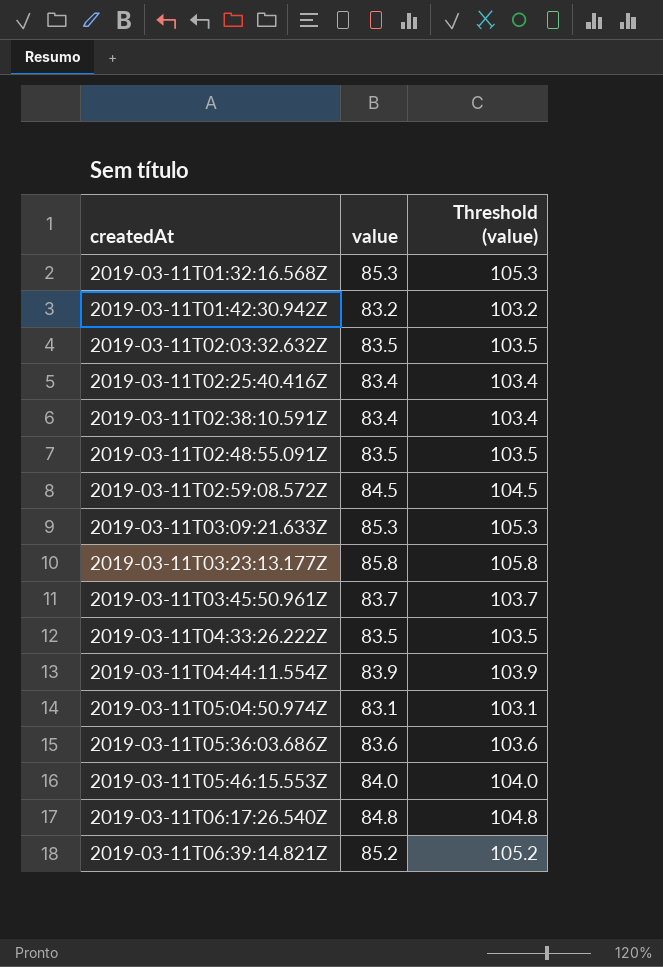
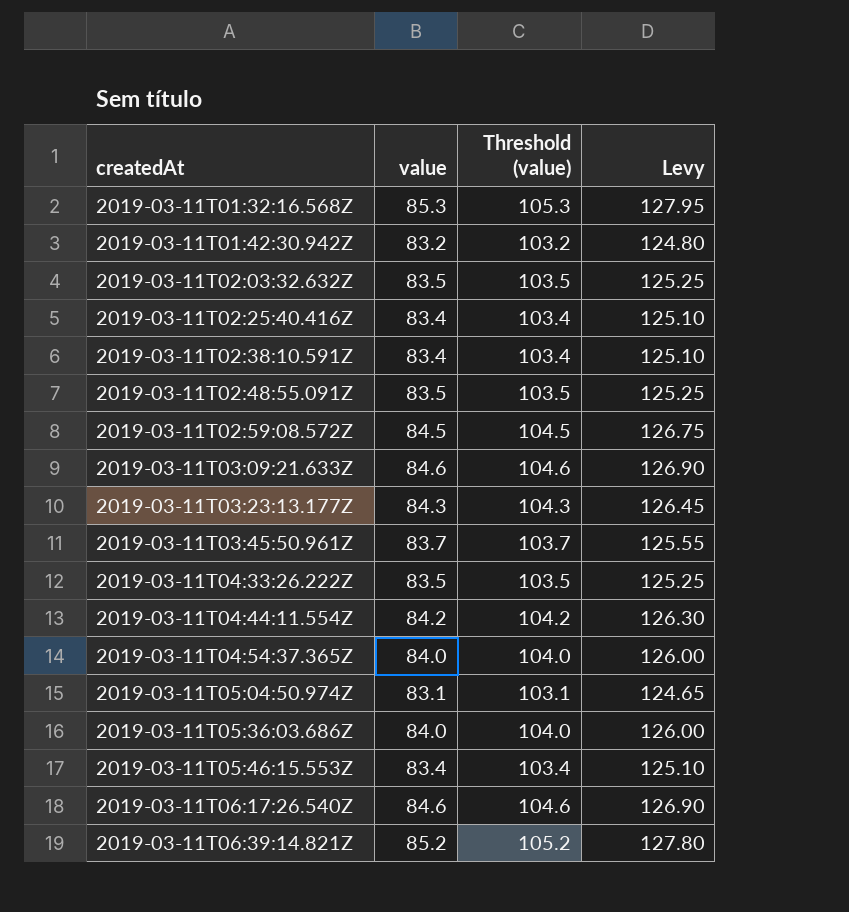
column Levy | formula: none -> [value] * 1.5
2019-03-11T03:09:21.633Z | value: 85.3 -> 84.6
2019-03-11T03:09:21.633Z | Threshold (value): 105.3 -> 104.6
2019-03-11T03:23:13.177Z | value: 85.8 -> 84.3
2019-03-11T03:23:13.177Z | Threshold (value): 105.8 -> 104.3
2019-03-11T04:44:11.554Z | value: 83.9 -> 84.2
2019-03-11T04:44:11.554Z | Threshold (value): 103.9 -> 104.2
row 2019-03-11T04:54:37.365Z: none -> 84.0 | 104.0 | 126.00
2019-03-11T05:36:03.686Z | value: 83.6 -> 84.0
2019-03-11T05:36:03.686Z | Threshold (value): 103.6 -> 104.0
2019-03-11T05:46:15.553Z | value: 84.0 -> 83.4
2019-03-11T05:46:15.553Z | Threshold (value): 104.0 -> 103.4
2019-03-11T06:17:26.540Z | value: 84.8 -> 84.6
2019-03-11T06:17:26.540Z | Threshold (value): 104.8 -> 104.6

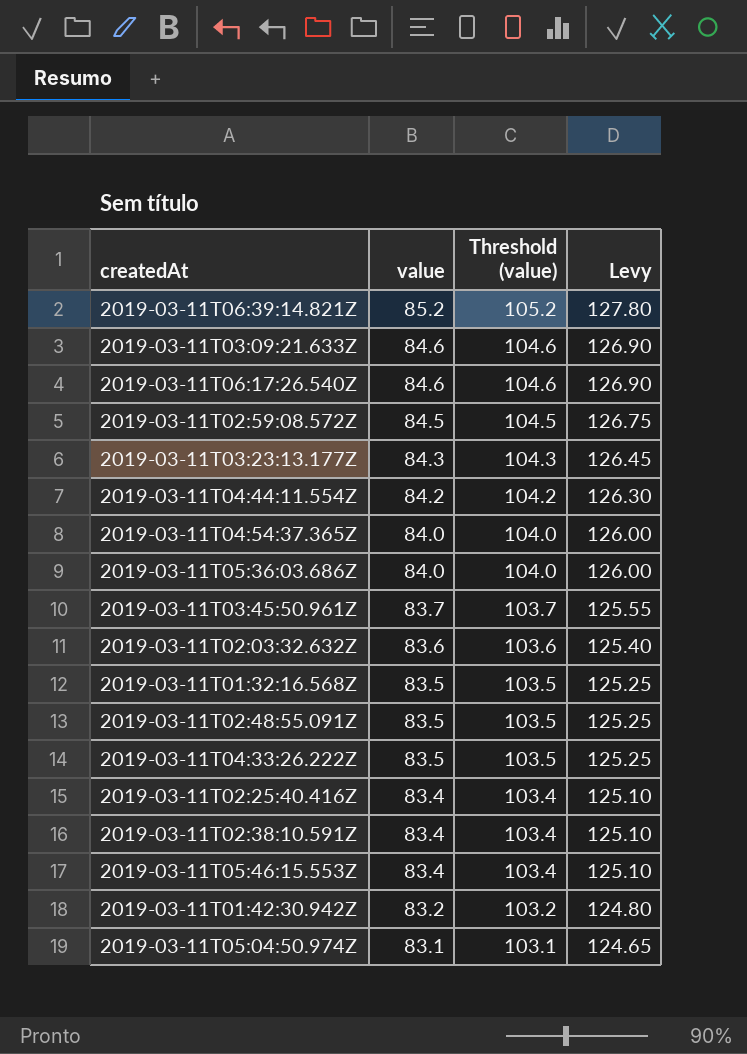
row order: createdAt ascending -> value descending
2019-03-11T02:03:32.632Z | value: 83.5 -> 83.6
2019-03-11T02:03:32.632Z | Threshold (value): 103.5 -> 103.6
2019-03-11T02:03:32.632Z | Levy: 125.25 -> 125.40
2019-03-11T01:32:16.568Z | value: 85.3 -> 83.5
2019-03-11T01:32:16.568Z | Threshold (value): 105.3 -> 103.5
2019-03-11T01:32:16.568Z | Levy: 127.95 -> 125.25

